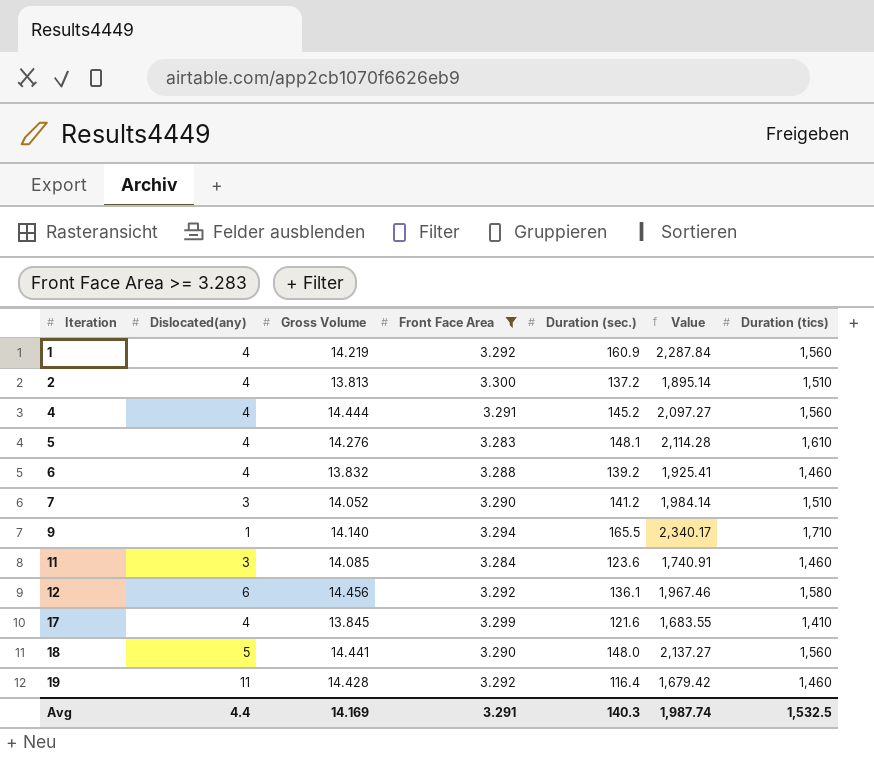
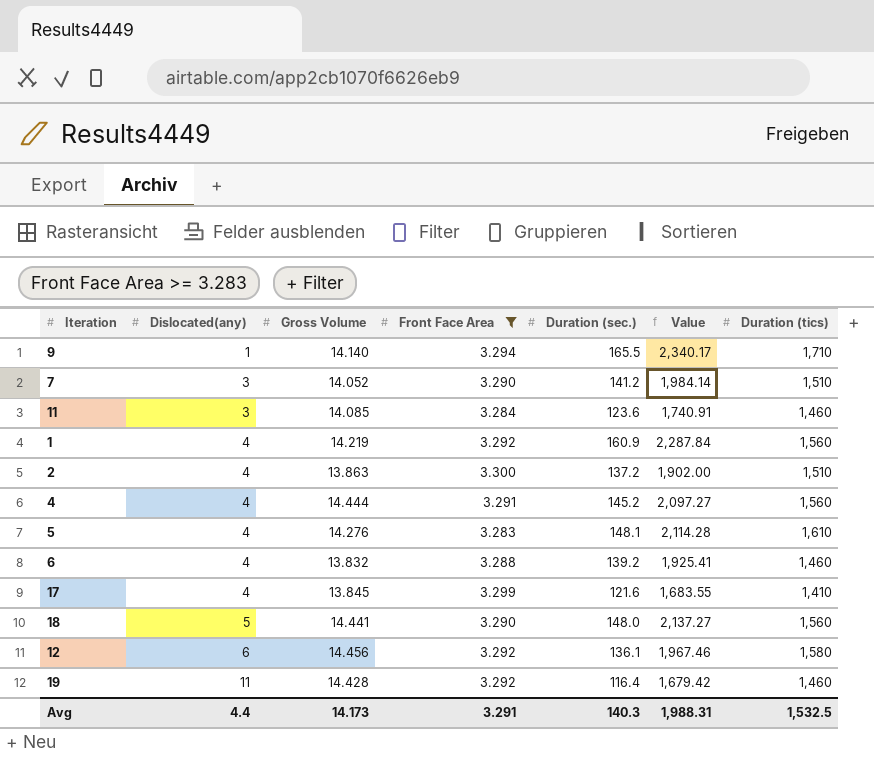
row order: Iteration ascending -> Dislocated(any) ascending
2 | Gross Volume: 13.813 -> 13.863
2 | Value: 1,895.14 -> 1,902.00
Avg | Gross Volume: 14.169 -> 14.173
Avg | Value: 1,987.74 -> 1,988.31

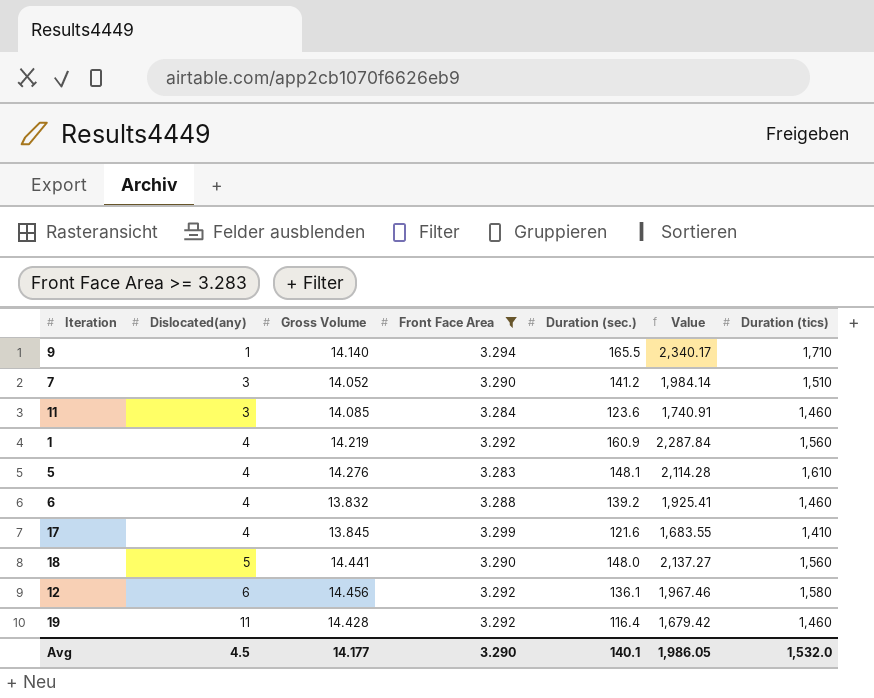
row 2: 4 | 13.863 | 3.300 | 137.2 | 1,902.00 | 1,510 -> none
row 4: 4 | 14.444 | 3.291 | 145.2 | 2,097.27 | 1,560 -> none
Avg | Dislocated(any): 4.4 -> 4.5
Avg | Gross Volume: 14.173 -> 14.177
Avg | Front Face Area: 3.291 -> 3.290
Avg | Duration (sec.): 140.3 -> 140.1
Avg | Value: 1,988.31 -> 1,986.05
Avg | Duration (tics): 1,532.5 -> 1,532.0

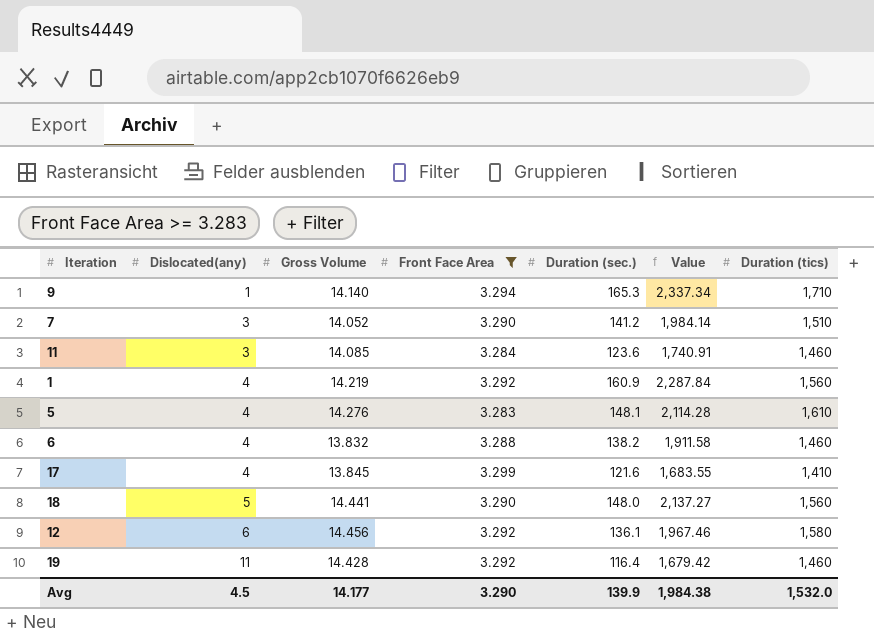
9 | Duration (sec.): 165.5 -> 165.3
9 | Value: 2,340.17 -> 2,337.34
6 | Duration (sec.): 139.2 -> 138.2
6 | Value: 1,925.41 -> 1,911.58
Avg | Duration (sec.): 140.1 -> 139.9
Avg | Value: 1,986.05 -> 1,984.38

